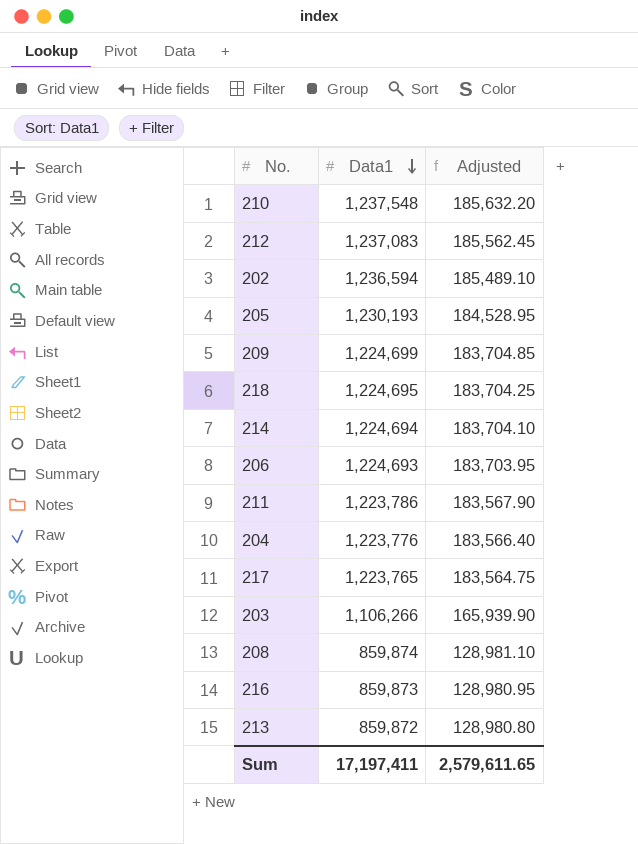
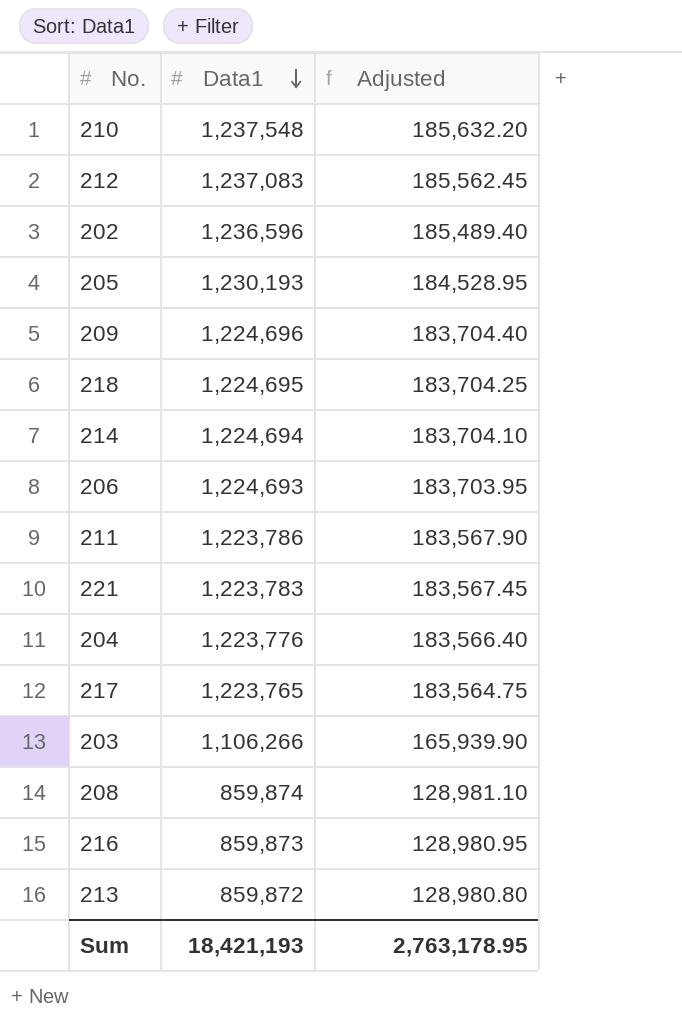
202 | Data1: 1,236,594 -> 1,236,596
202 | Adjusted: 185,489.10 -> 185,489.40
209 | Data1: 1,224,699 -> 1,224,696
209 | Adjusted: 183,704.85 -> 183,704.40
row 221: none -> 1,223,783 | 183,567.45
Sum | Data1: 17,197,411 -> 18,421,193
Sum | Adjusted: 2,579,611.65 -> 2,763,178.95

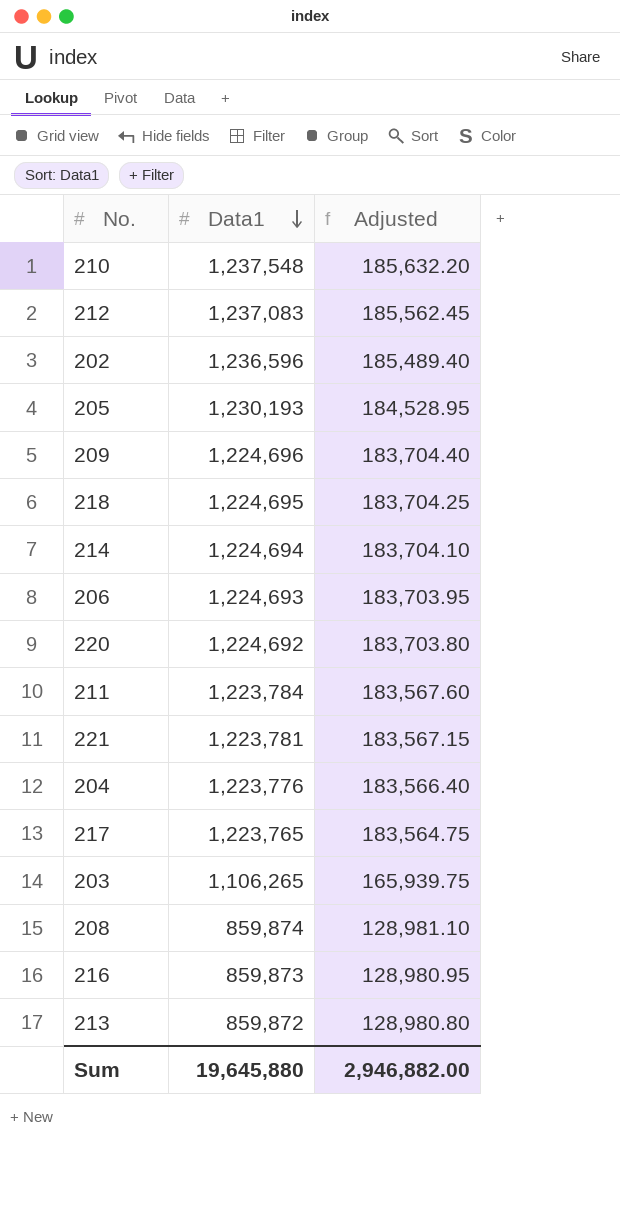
row 220: none -> 1,224,692 | 183,703.80
211 | Data1: 1,223,786 -> 1,223,784
211 | Adjusted: 183,567.90 -> 183,567.60
221 | Data1: 1,223,783 -> 1,223,781
221 | Adjusted: 183,567.45 -> 183,567.15
203 | Data1: 1,106,266 -> 1,106,265
203 | Adjusted: 165,939.90 -> 165,939.75
Sum | Data1: 18,421,193 -> 19,645,880
Sum | Adjusted: 2,763,178.95 -> 2,946,882.00

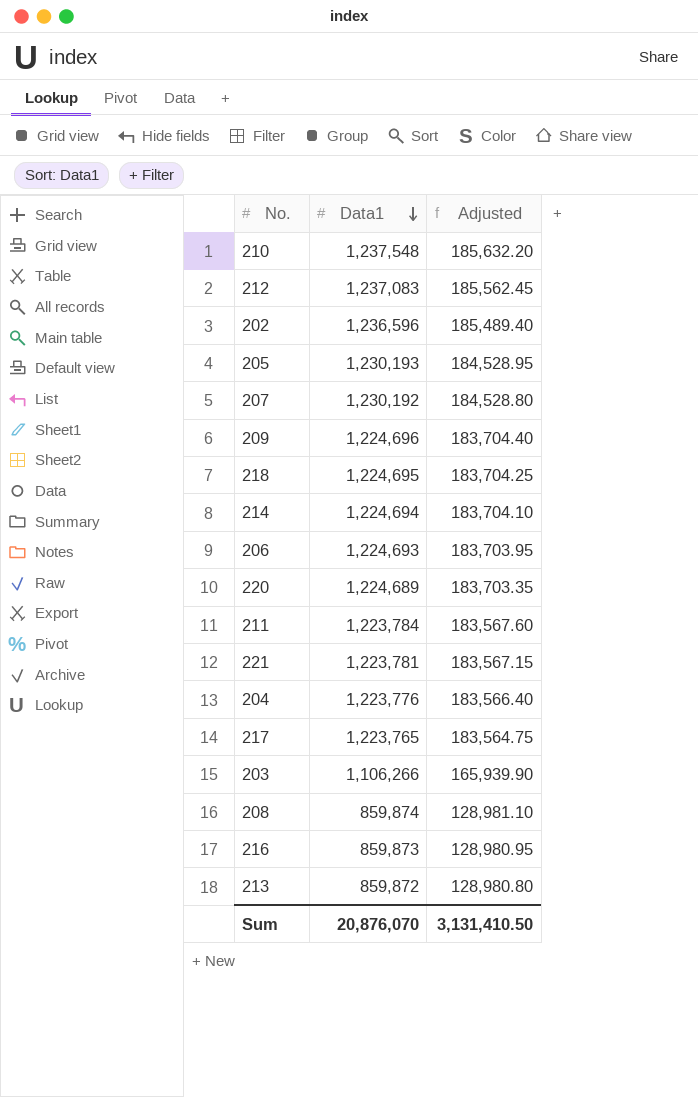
row 207: none -> 1,230,192 | 184,528.80
220 | Data1: 1,224,692 -> 1,224,689
220 | Adjusted: 183,703.80 -> 183,703.35
203 | Data1: 1,106,265 -> 1,106,266
203 | Adjusted: 165,939.75 -> 165,939.90
Sum | Data1: 19,645,880 -> 20,876,070
Sum | Adjusted: 2,946,882.00 -> 3,131,410.50

